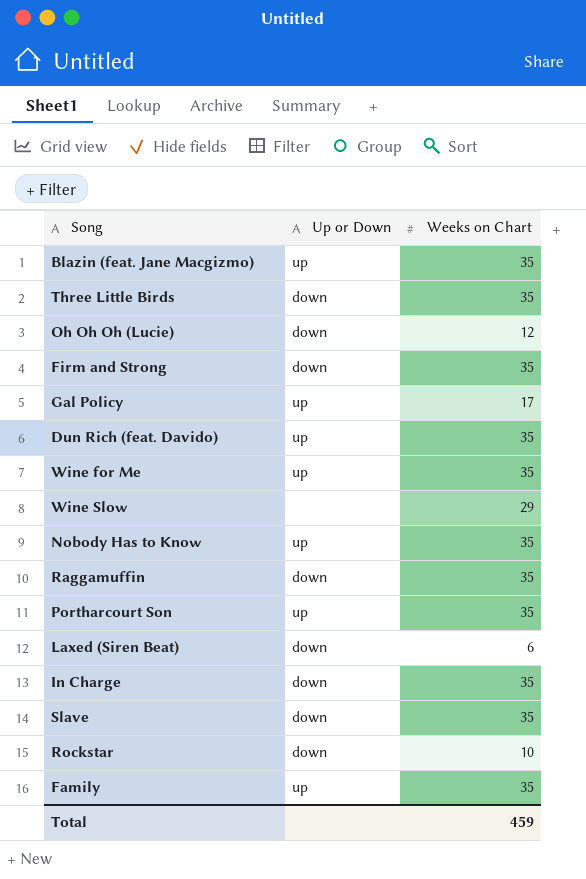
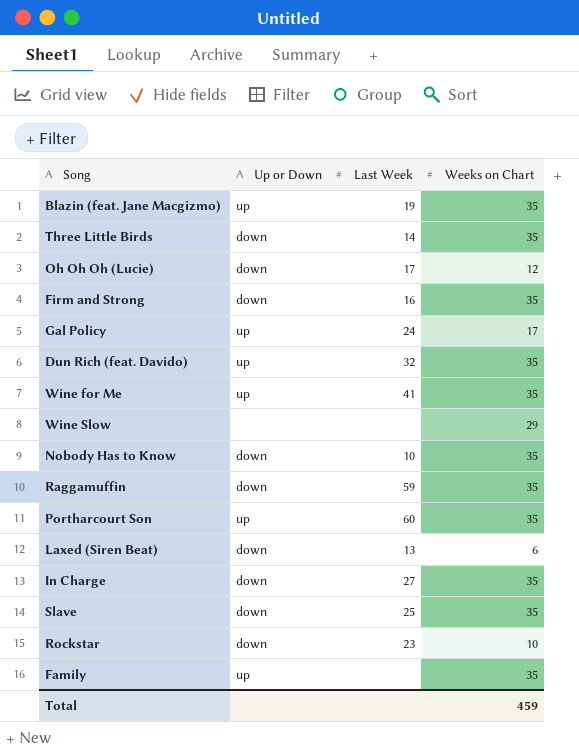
column Last Week | position: none -> 3
Nobody Has to Know | Up or Down: up -> down

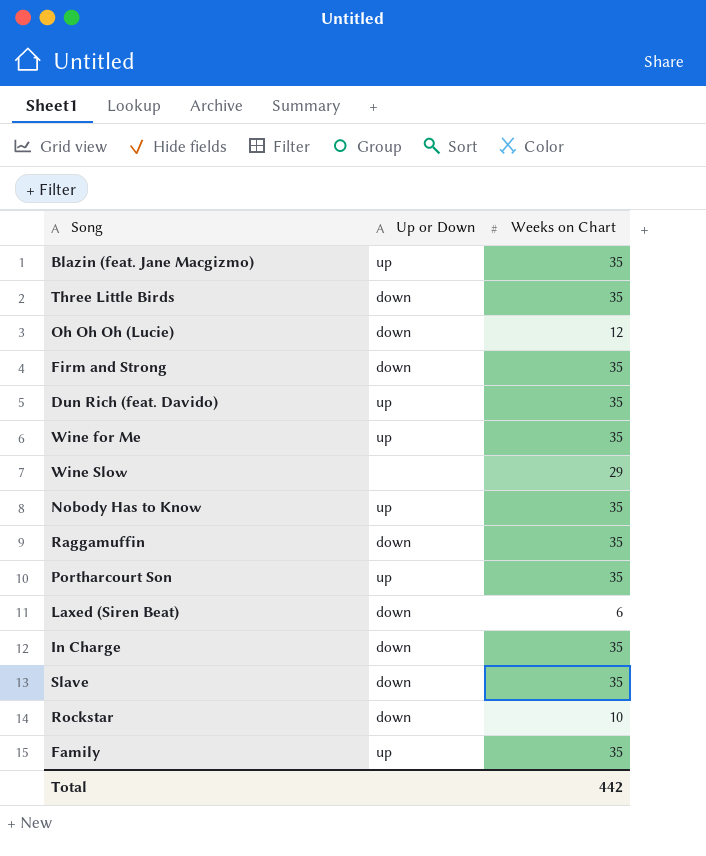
column Last Week | position: 3 -> none
row Gal Policy: up | 24 | 17 -> none
Nobody Has to Know | Up or Down: down -> up
Total | Weeks on Chart: 459 -> 442

